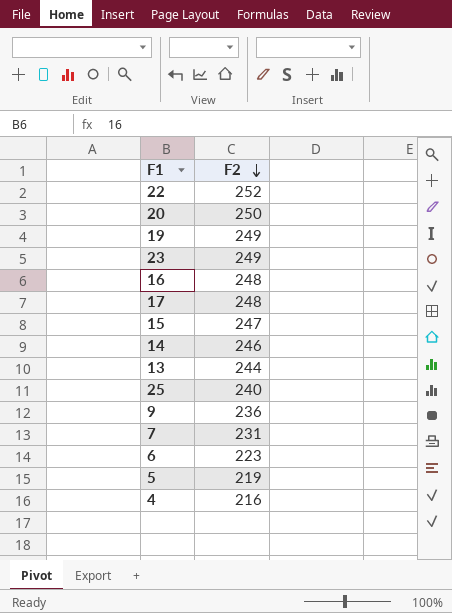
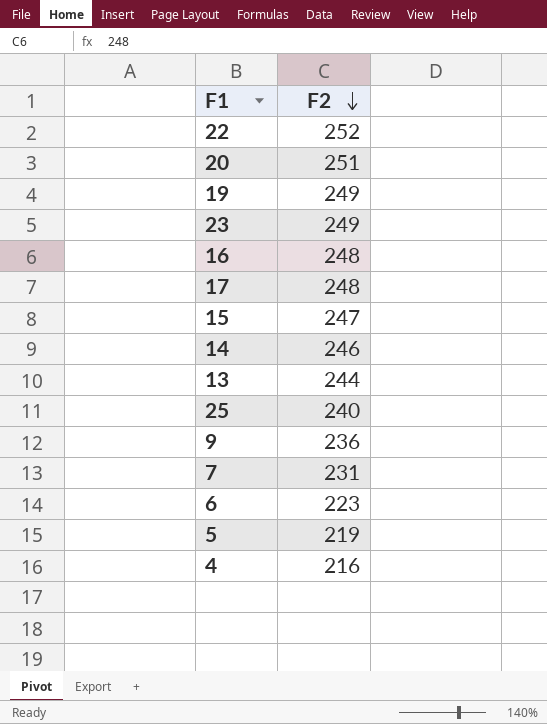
20 | F2: 250 -> 251

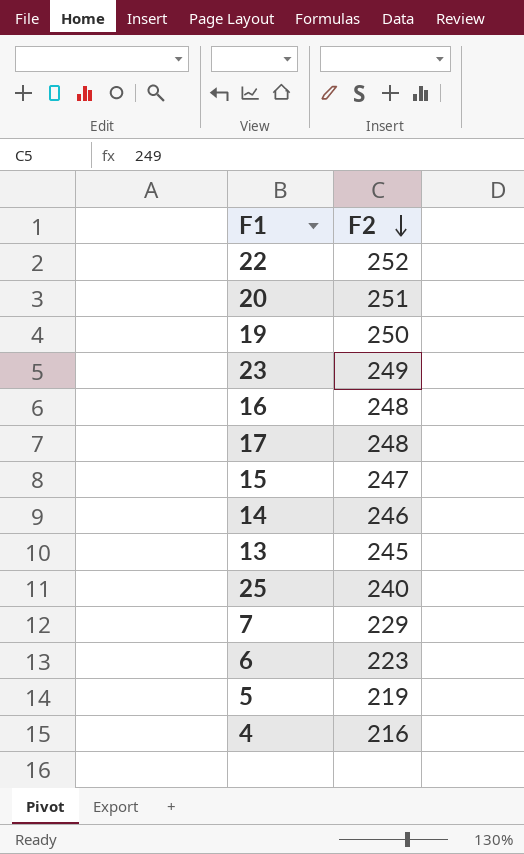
row 9: 236 -> none
19 | F2: 249 -> 250
13 | F2: 244 -> 245
7 | F2: 231 -> 229

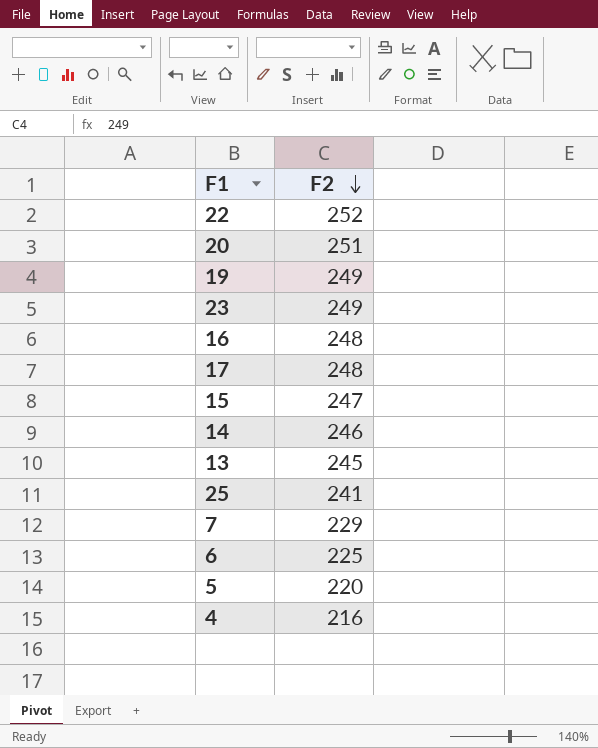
19 | F2: 250 -> 249
25 | F2: 240 -> 241
6 | F2: 223 -> 225
5 | F2: 219 -> 220

